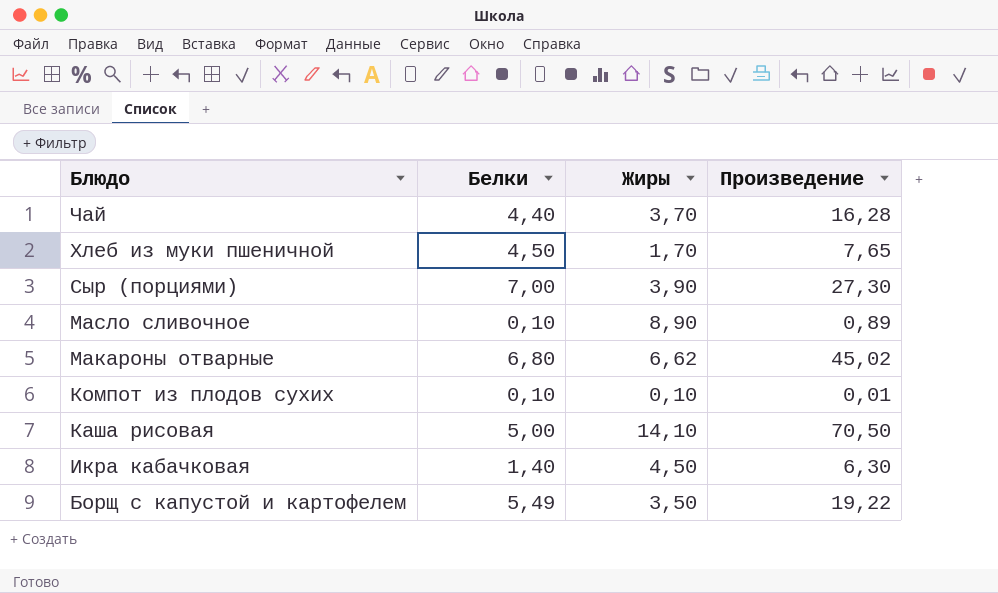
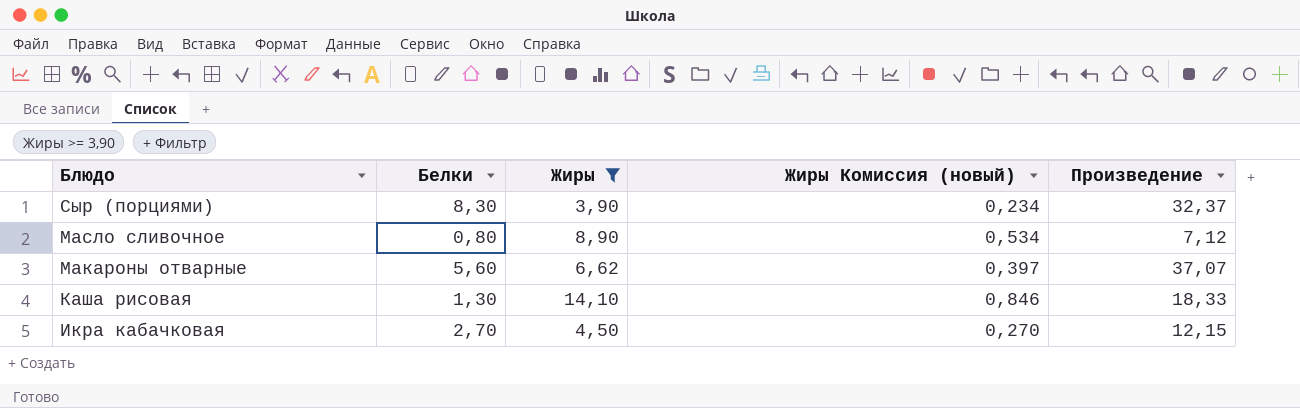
filter: none -> Жиры >= 3,90
column Жиры Комиссия (новый) | formula: none -> [Жиры] * 0,06
Сыр (порциями) | Белки: 7,00 -> 8,30
Сыр (порциями) | Произведение: 27,30 -> 32,37
Масло сливочное | Белки: 0,10 -> 0,80
Масло сливочное | Произведение: 0,89 -> 7,12
Макароны отварные | Белки: 6,80 -> 5,60
Макароны отварные | Произведение: 45,02 -> 37,07
Каша рисовая | Белки: 5,00 -> 1,30
Каша рисовая | Произведение: 70,50 -> 18,33
Икра кабачковая | Белки: 1,40 -> 2,70
Икра кабачковая | Произведение: 6,30 -> 12,15

